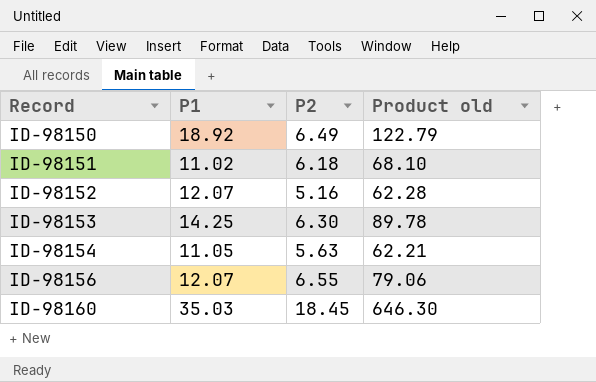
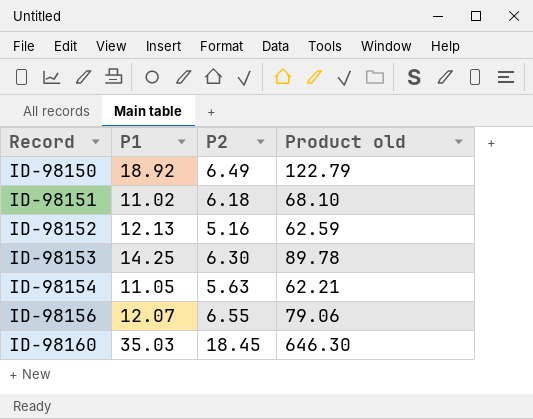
ID-98152 | P1: 12.07 -> 12.13
ID-98152 | Product old: 62.28 -> 62.59

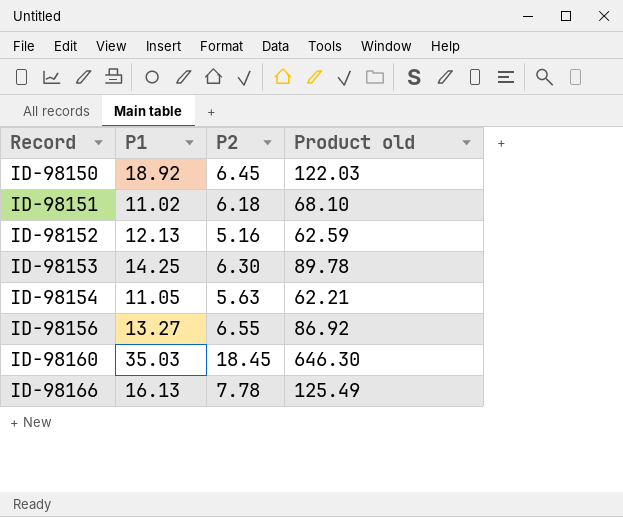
ID-98150 | P2: 6.49 -> 6.45
ID-98150 | Product old: 122.79 -> 122.03
ID-98156 | P1: 12.07 -> 13.27
ID-98156 | Product old: 79.06 -> 86.92
row ID-98166: none -> 16.13 | 7.78 | 125.49

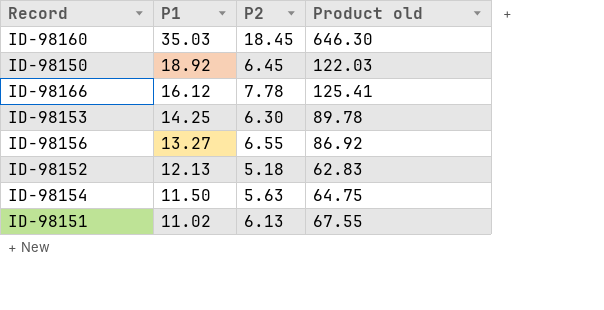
row order: Record ascending -> P1 descending
ID-98166 | P1: 16.13 -> 16.12
ID-98166 | Product old: 125.49 -> 125.41
ID-98152 | P2: 5.16 -> 5.18
ID-98152 | Product old: 62.59 -> 62.83
ID-98154 | P1: 11.05 -> 11.50
ID-98154 | Product old: 62.21 -> 64.75
ID-98151 | P2: 6.18 -> 6.13
ID-98151 | Product old: 68.10 -> 67.55

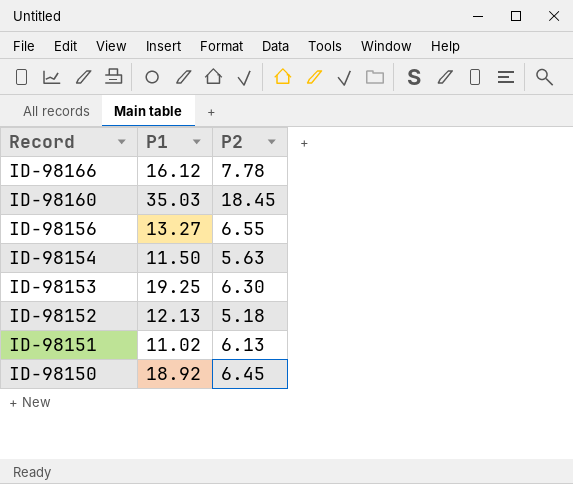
row order: P1 descending -> Record descending
column Product old | formula: [P1] * [P2] -> none
ID-98153 | P1: 14.25 -> 19.25

